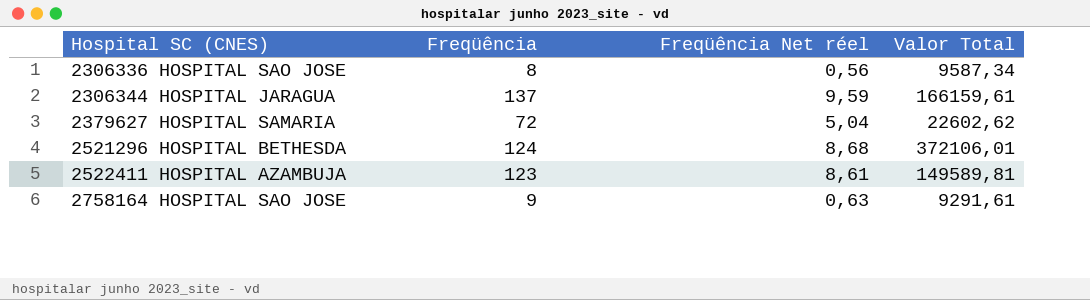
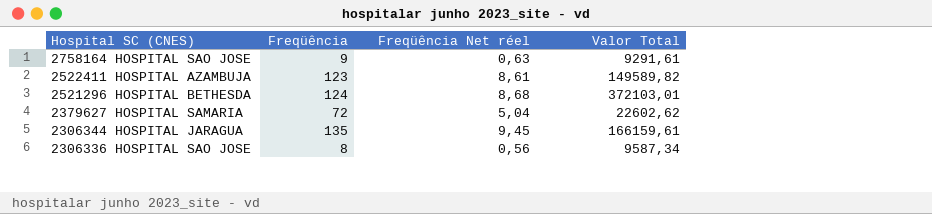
row order: Hospital SC (CNES) ascending -> Hospital SC (CNES) descending
2522411 HOSPITAL AZAMBUJA | Valor Total: 149589,81 -> 149589,82
2521296 HOSPITAL BETHESDA | Valor Total: 372106,01 -> 372103,01
2306344 HOSPITAL JARAGUA | Freqüência: 137 -> 135
2306344 HOSPITAL JARAGUA | Freqüência Net réel: 9,59 -> 9,45

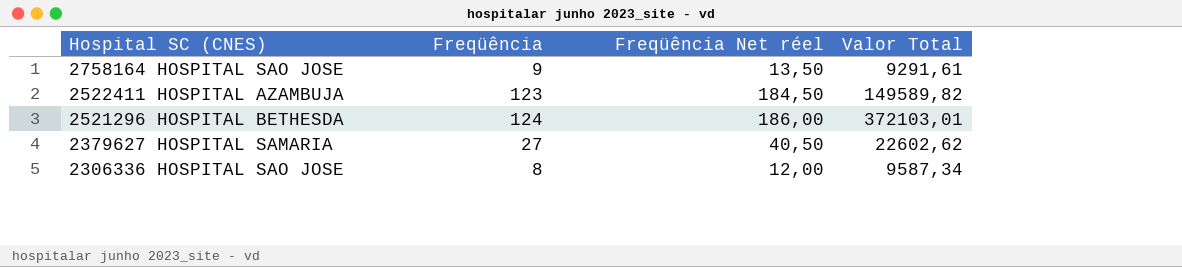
column Freqüência Net réel | formula: [Freqüência] * 0,07 -> [Freqüência] * 1,5
row 2306344 HOSPITAL JARAGUA: 135 | 9,45 | 166159,61 -> none
2379627 HOSPITAL SAMARIA | Freqüência: 72 -> 27

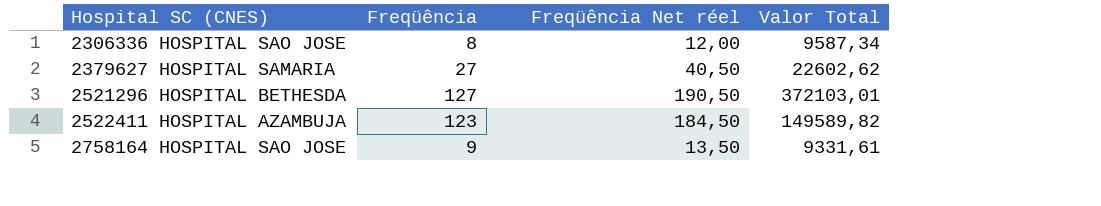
row order: Hospital SC (CNES) descending -> Hospital SC (CNES) ascending
2521296 HOSPITAL BETHESDA | Freqüência: 124 -> 127
2521296 HOSPITAL BETHESDA | Freqüência Net réel: 186,00 -> 190,50
2758164 HOSPITAL SAO JOSE | Valor Total: 9291,61 -> 9331,61

